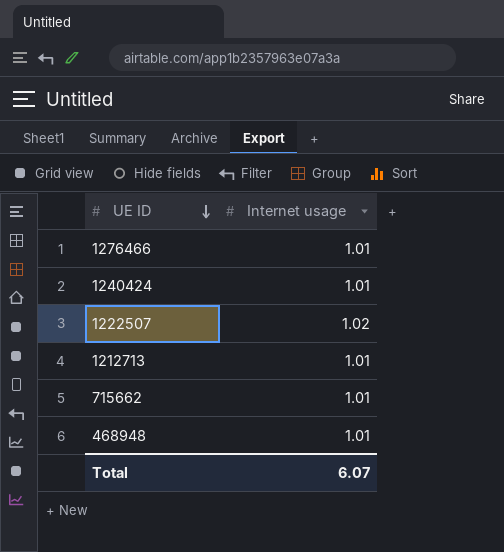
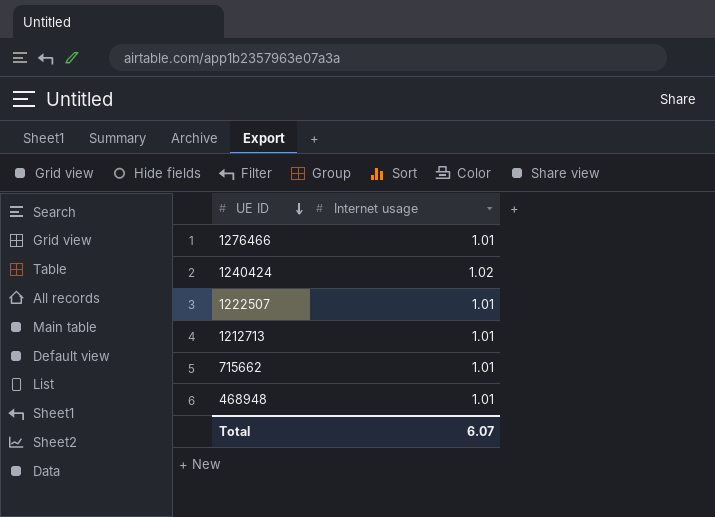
1240424 | Internet usage: 1.01 -> 1.02
1222507 | Internet usage: 1.02 -> 1.01

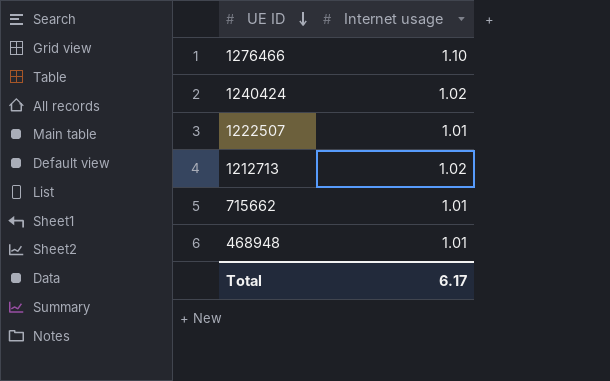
1276466 | Internet usage: 1.01 -> 1.10
1212713 | Internet usage: 1.01 -> 1.02
Total | Internet usage: 6.07 -> 6.17

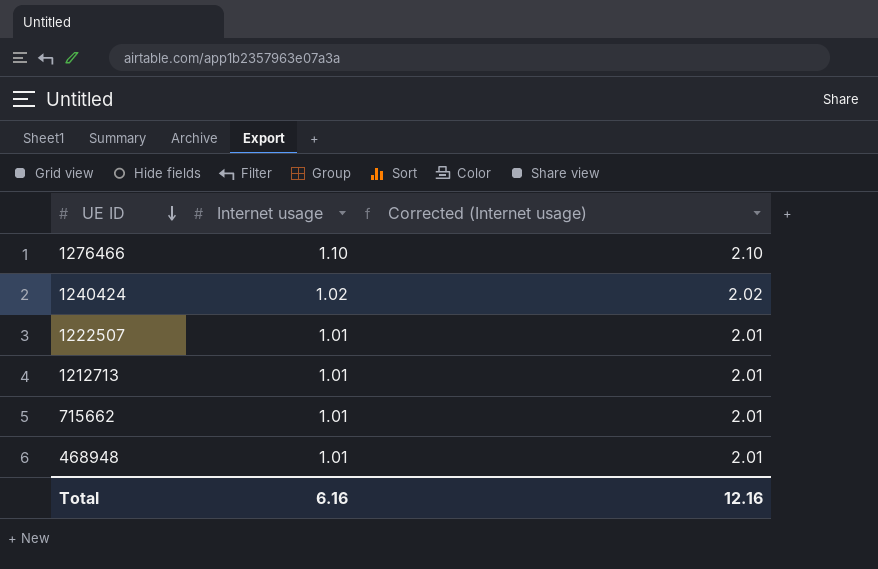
column Corrected (Internet usage) | formula: none -> [Internet usage] + 1
1212713 | Internet usage: 1.02 -> 1.01
Total | Internet usage: 6.17 -> 6.16

